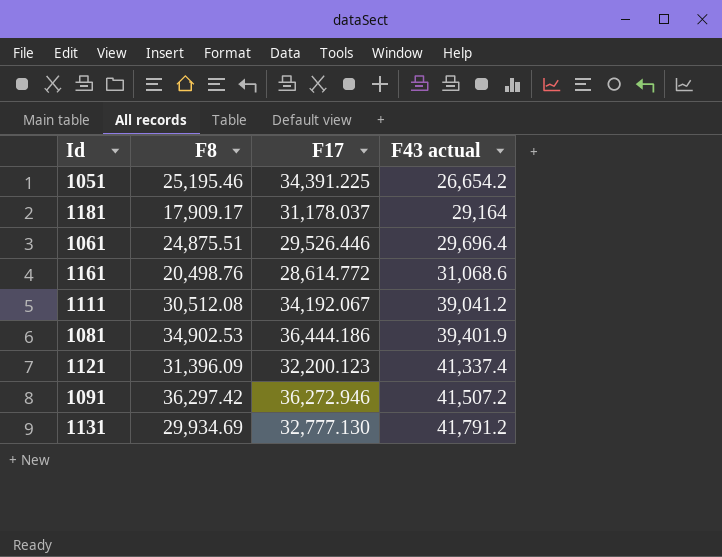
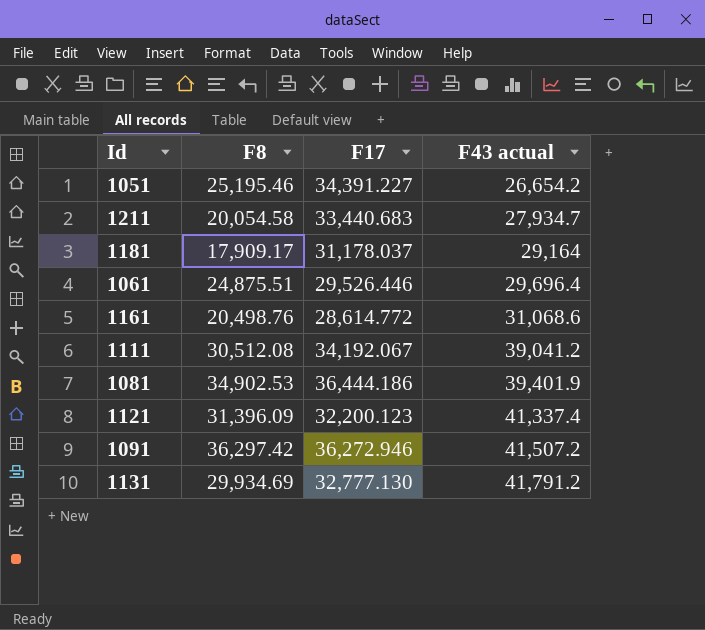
1051 | F17: 34,391.225 -> 34,391.227
row 1211: none -> 20,054.58 | 33,440.683 | 27,934.7

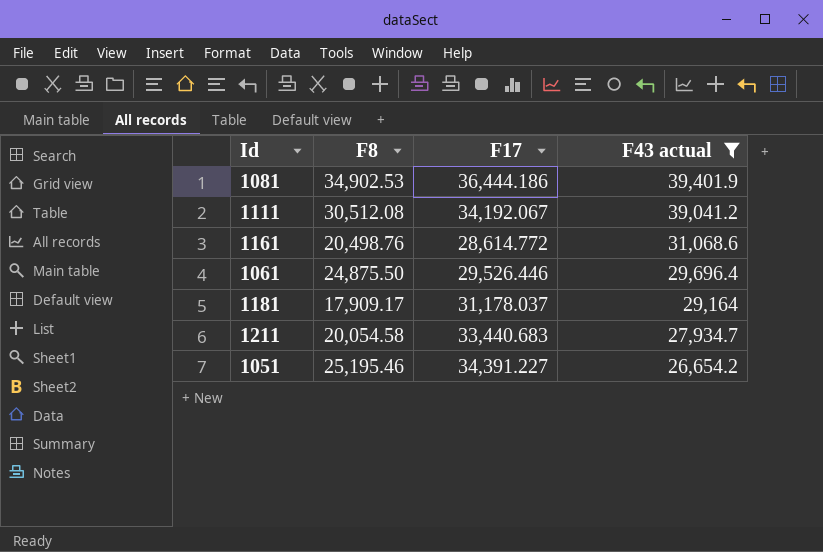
filter: none -> F43 actual <= 39,401.9
row order: F43 actual ascending -> F43 actual descending
1061 | F8: 24,875.51 -> 24,875.50

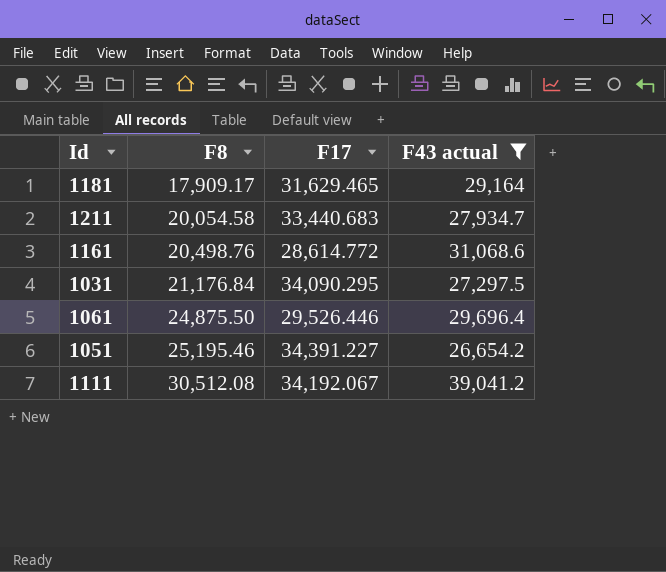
row order: F43 actual descending -> F8 ascending
row 1081: 34,902.53 | 36,444.186 | 39,401.9 -> none
1181 | F17: 31,178.037 -> 31,629.465
row 1031: none -> 21,176.84 | 34,090.295 | 27,297.5

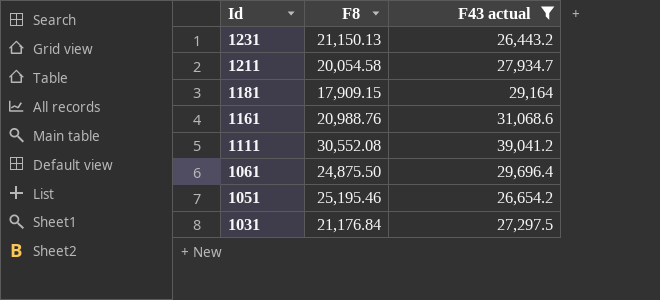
row order: F8 ascending -> Id descending
column F17 | position: 3 -> none
row 1231: none -> 21,150.13 | 26,443.2
1181 | F8: 17,909.17 -> 17,909.15
1161 | F8: 20,498.76 -> 20,988.76
1111 | F8: 30,512.08 -> 30,552.08

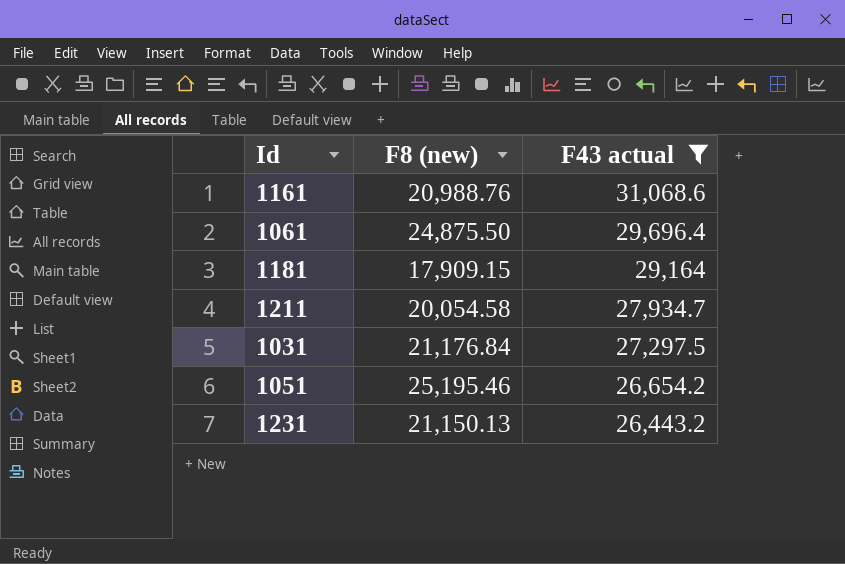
row order: Id descending -> F43 actual descending
column name: F8 -> F8 (new)
row 1111: 30,552.08 | 39,041.2 -> none

